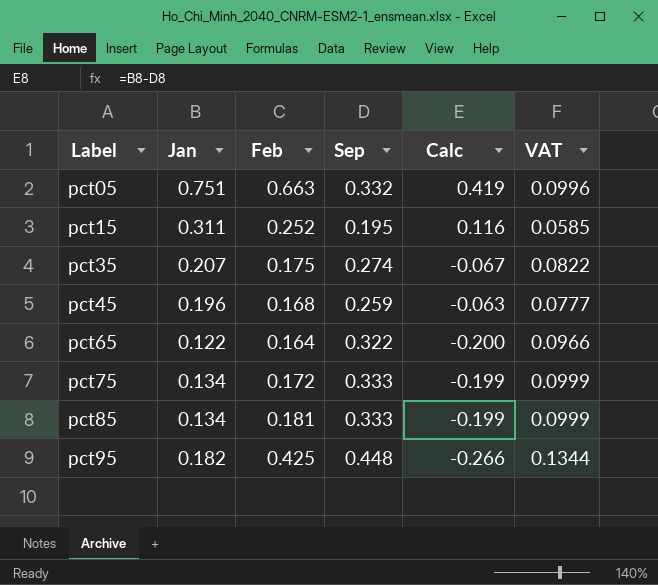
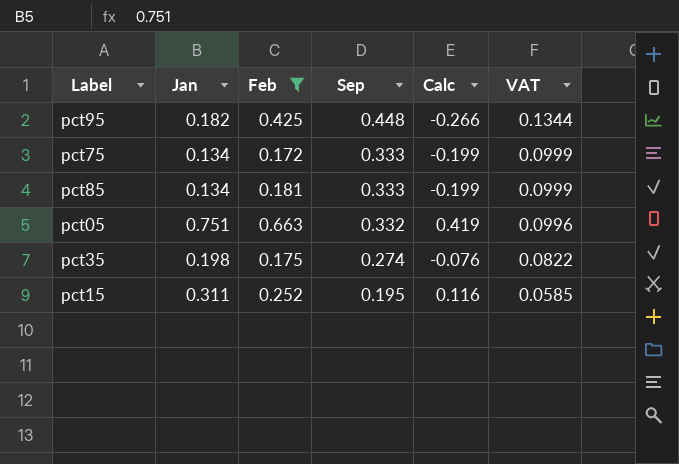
filter: none -> Feb >= 0.172
row order: Label ascending -> Sep descending
pct35 | Jan: 0.207 -> 0.198
pct35 | Calc: -0.067 -> -0.076

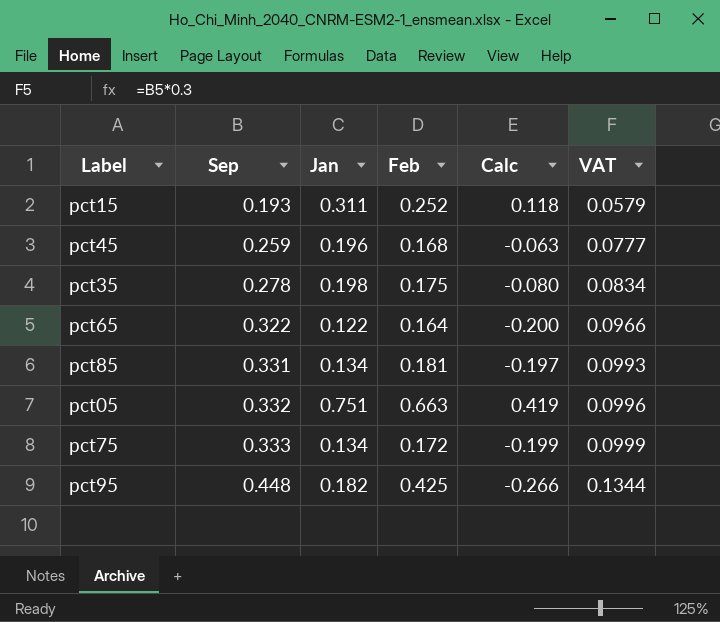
filter: Feb >= 0.172 -> none
row order: Sep descending -> Sep ascending
column Sep | position: 4 -> 2
pct15 | Sep: 0.195 -> 0.193
pct15 | Calc: 0.116 -> 0.118
pct15 | VAT: 0.0585 -> 0.0579
pct35 | Sep: 0.274 -> 0.278
pct35 | Calc: -0.076 -> -0.080
pct35 | VAT: 0.0822 -> 0.0834
pct85 | Sep: 0.333 -> 0.331
pct85 | Calc: -0.199 -> -0.197
pct85 | VAT: 0.0999 -> 0.0993

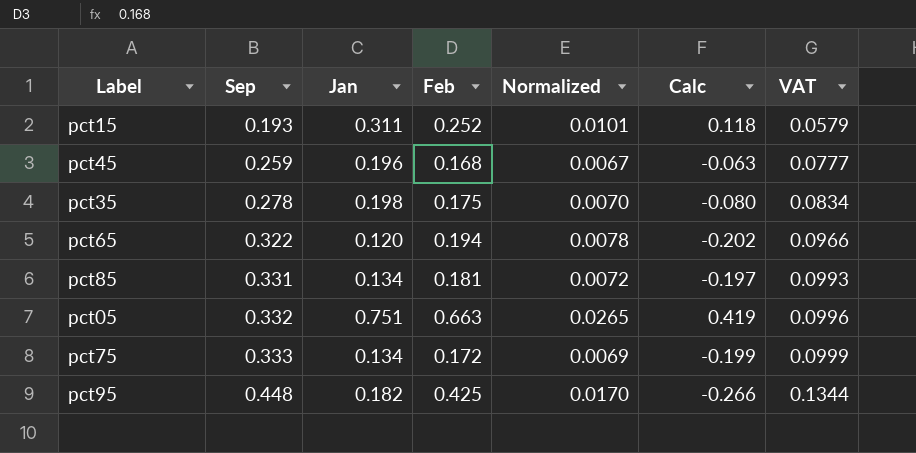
column Normalized | formula: none -> [Feb] * 0.04
pct65 | Jan: 0.122 -> 0.120
pct65 | Feb: 0.164 -> 0.194
pct65 | Calc: -0.200 -> -0.202

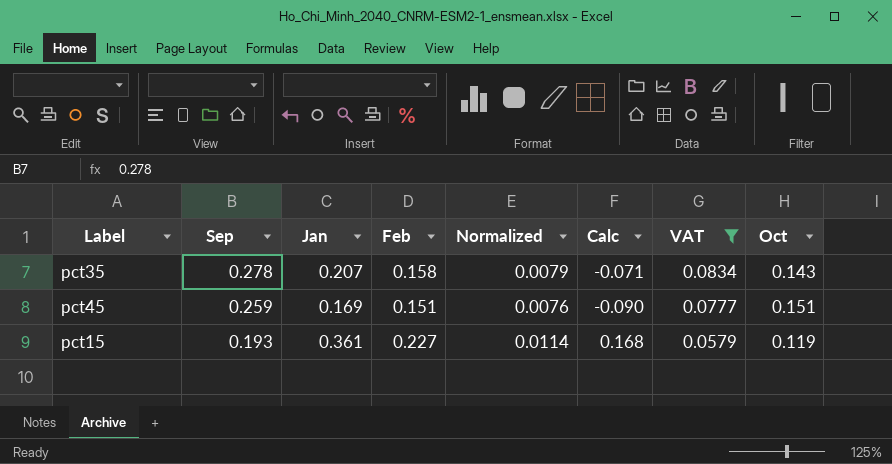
filter: none -> VAT <= 0.0834
row order: Sep ascending -> Sep descending
column Normalized | formula: [Feb] * 0.04 -> [Feb] * 0.05
column Oct | position: none -> 8
pct35 | Jan: 0.198 -> 0.207
pct35 | Feb: 0.175 -> 0.158
pct35 | Calc: -0.080 -> -0.071
pct45 | Jan: 0.196 -> 0.169
pct45 | Feb: 0.168 -> 0.151
pct45 | Calc: -0.063 -> -0.090
pct15 | Jan: 0.311 -> 0.361
pct15 | Feb: 0.252 -> 0.227
pct15 | Calc: 0.118 -> 0.168

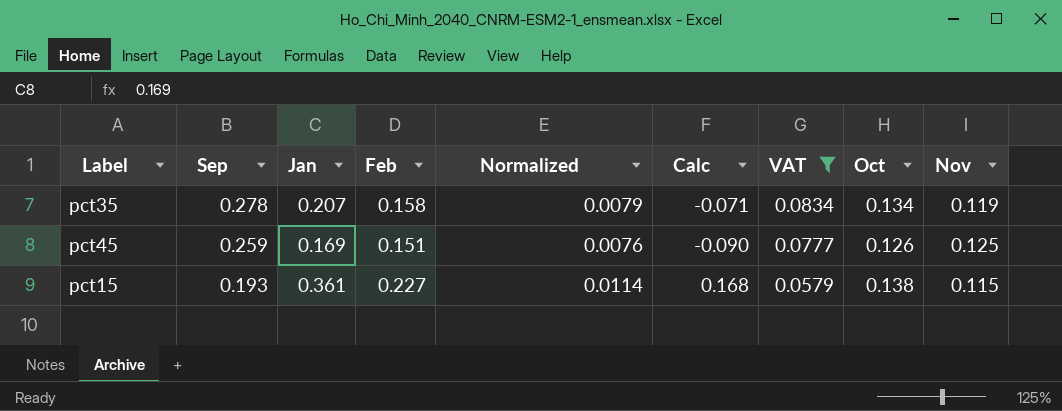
column Nov | position: none -> 9
pct35 | Oct: 0.143 -> 0.134
pct45 | Oct: 0.151 -> 0.126
pct15 | Oct: 0.119 -> 0.138

